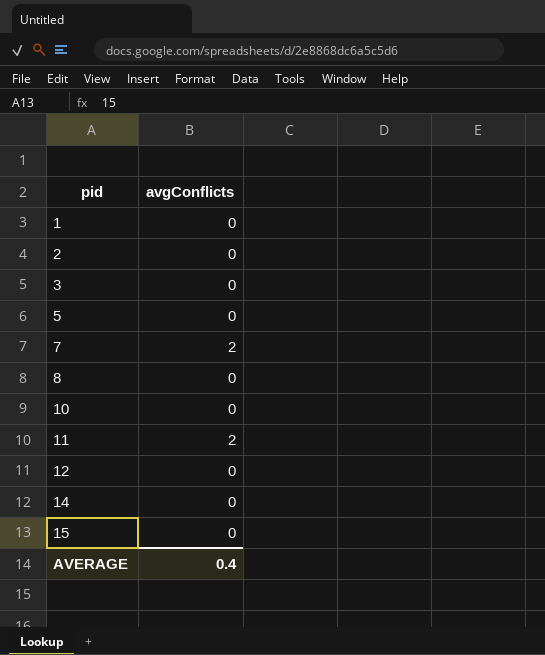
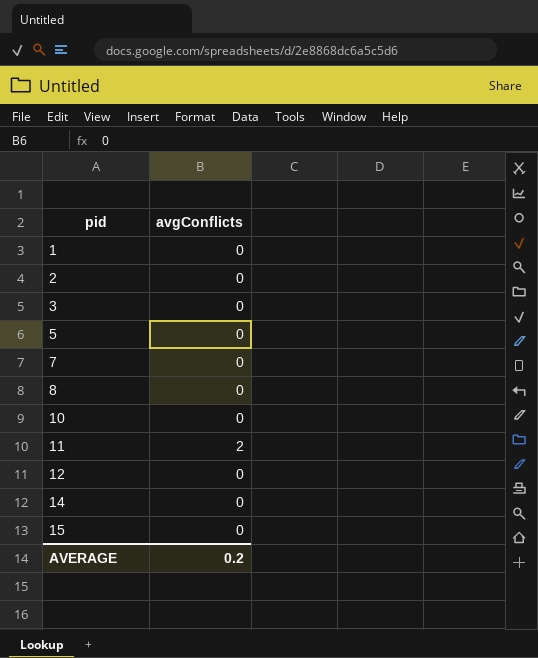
7 | avgConflicts: 2 -> 0
AVERAGE | avgConflicts: 0.4 -> 0.2

